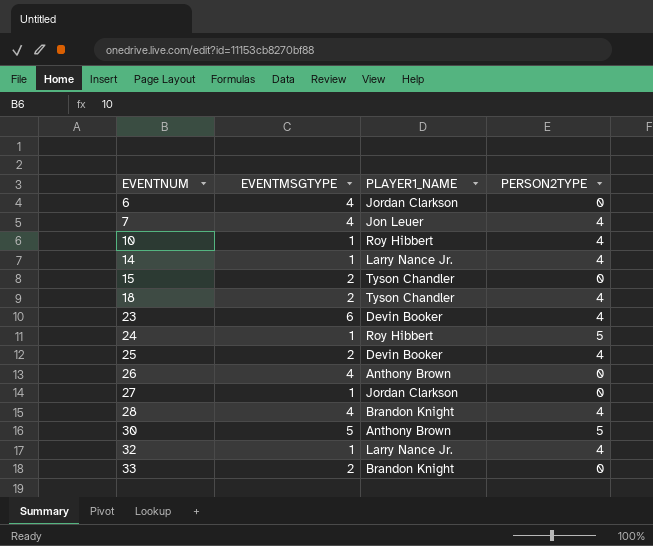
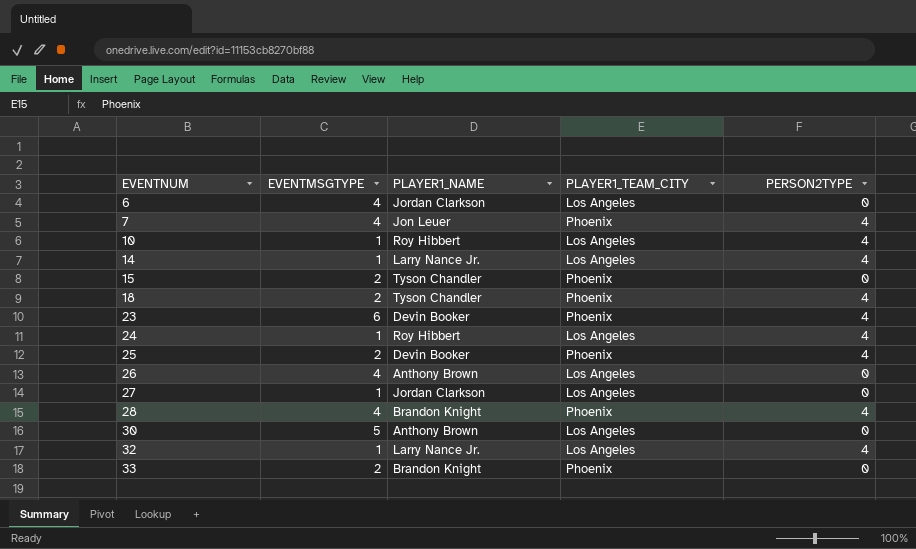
column PLAYER1_TEAM_CITY | position: none -> 4
24 | PERSON2TYPE: 5 -> 4
30 | PERSON2TYPE: 5 -> 0

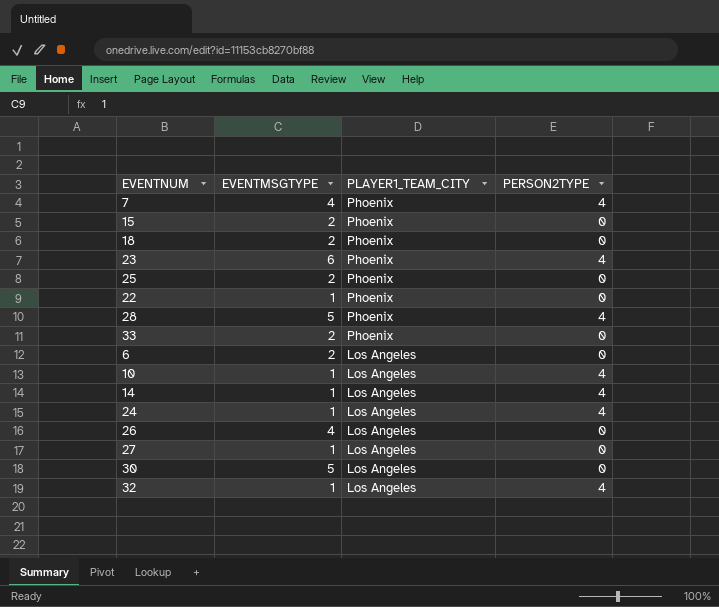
row order: EVENTNUM ascending -> PLAYER1_TEAM_CITY descending
column PLAYER1_NAME | position: 3 -> none
18 | PERSON2TYPE: 4 -> 0
25 | PERSON2TYPE: 4 -> 0
row 22: none -> 1 | Phoenix | 0
28 | EVENTMSGTYPE: 4 -> 5
6 | EVENTMSGTYPE: 4 -> 2

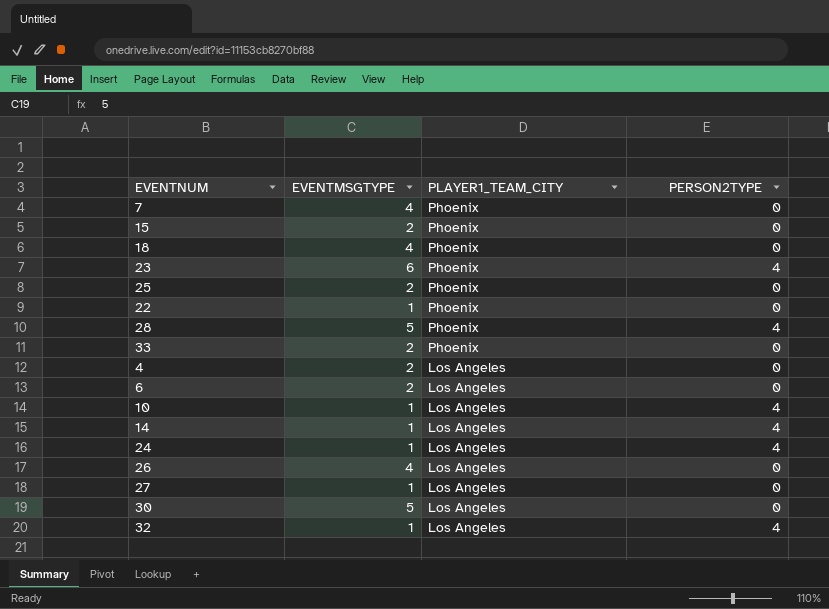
7 | PERSON2TYPE: 4 -> 0
18 | EVENTMSGTYPE: 2 -> 4
row 4: none -> 2 | Los Angeles | 0

